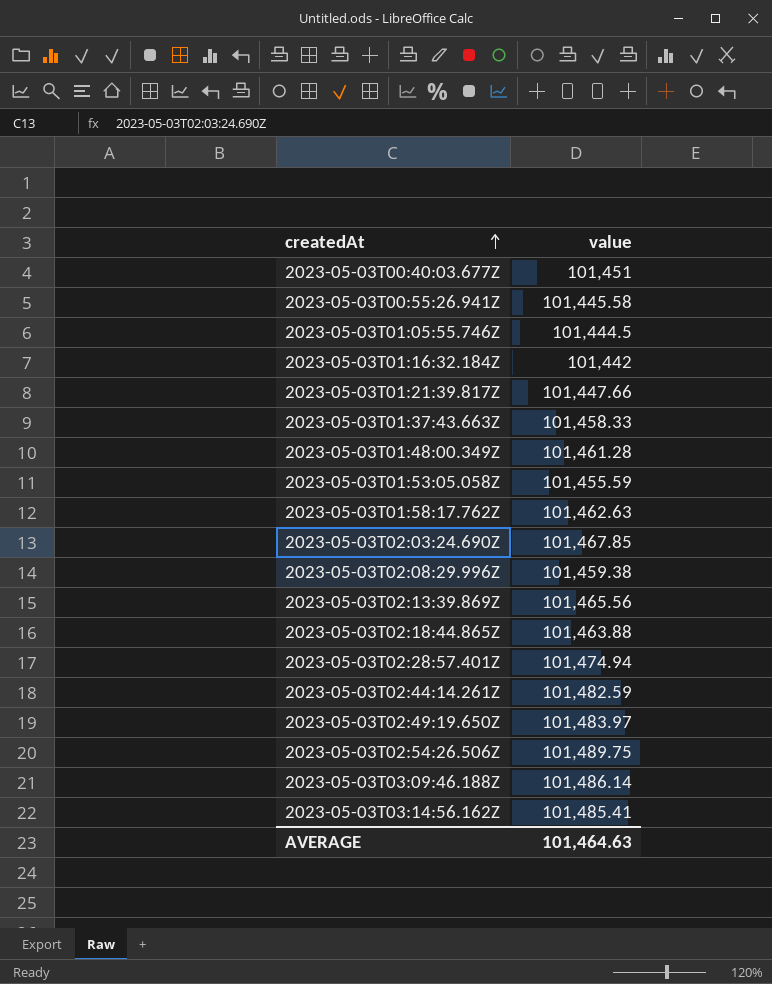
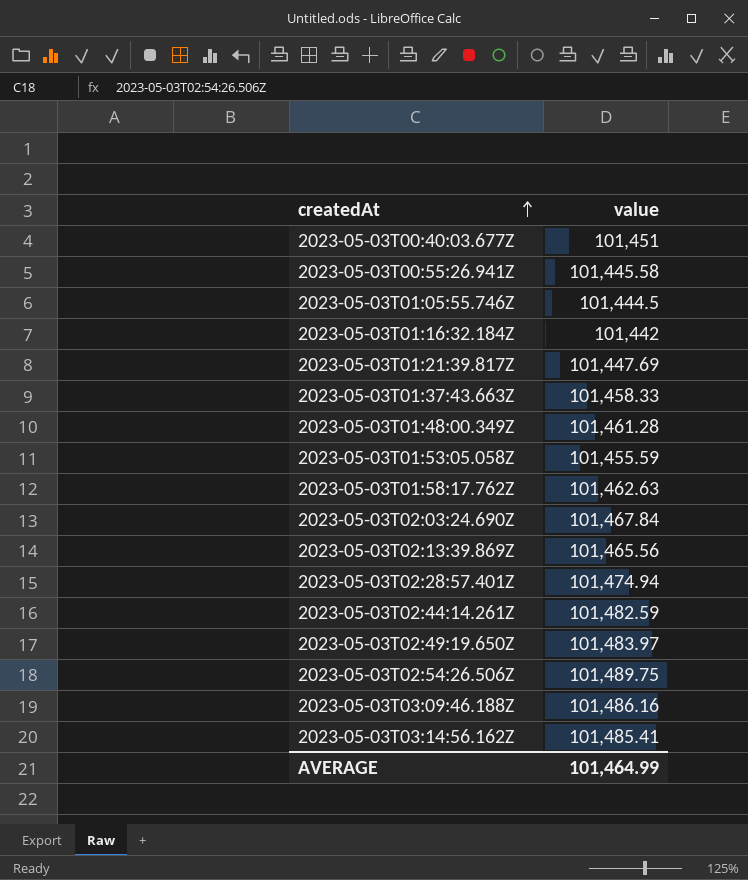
row 2023-05-03T02:08:29.996Z: 101,459.38 -> none
row 2023-05-03T02:18:44.865Z: 101,463.88 -> none
2023-05-03T01:21:39.817Z | value: 101,447.66 -> 101,447.69
2023-05-03T02:03:24.690Z | value: 101,467.85 -> 101,467.84
2023-05-03T03:09:46.188Z | value: 101,486.14 -> 101,486.16
AVERAGE | value: 101,464.63 -> 101,464.99

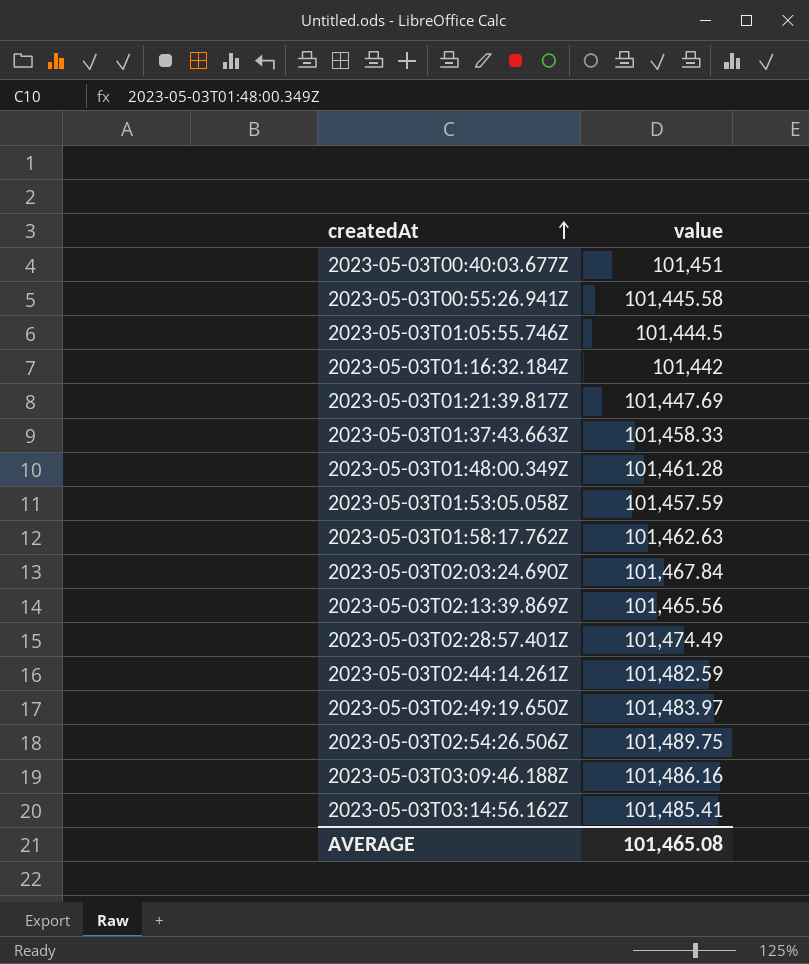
2023-05-03T01:53:05.058Z | value: 101,455.59 -> 101,457.59
2023-05-03T02:28:57.401Z | value: 101,474.94 -> 101,474.49
AVERAGE | value: 101,464.99 -> 101,465.08

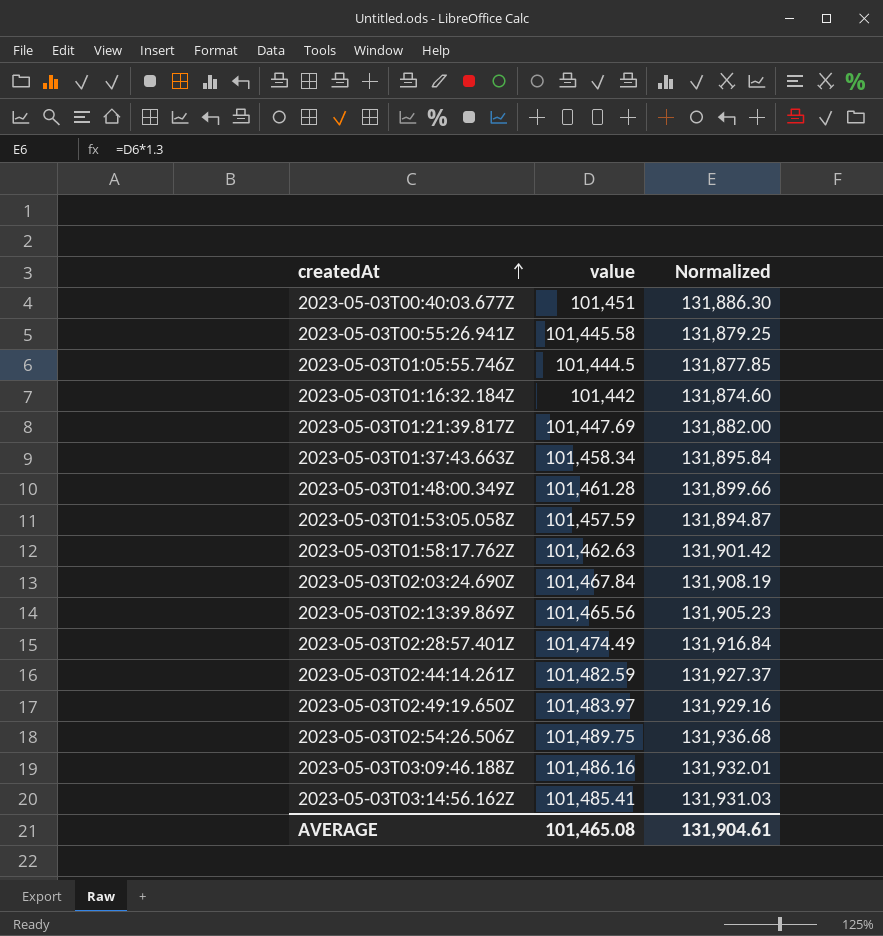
column Normalized | formula: none -> [value] * 1.3
2023-05-03T01:37:43.663Z | value: 101,458.33 -> 101,458.34

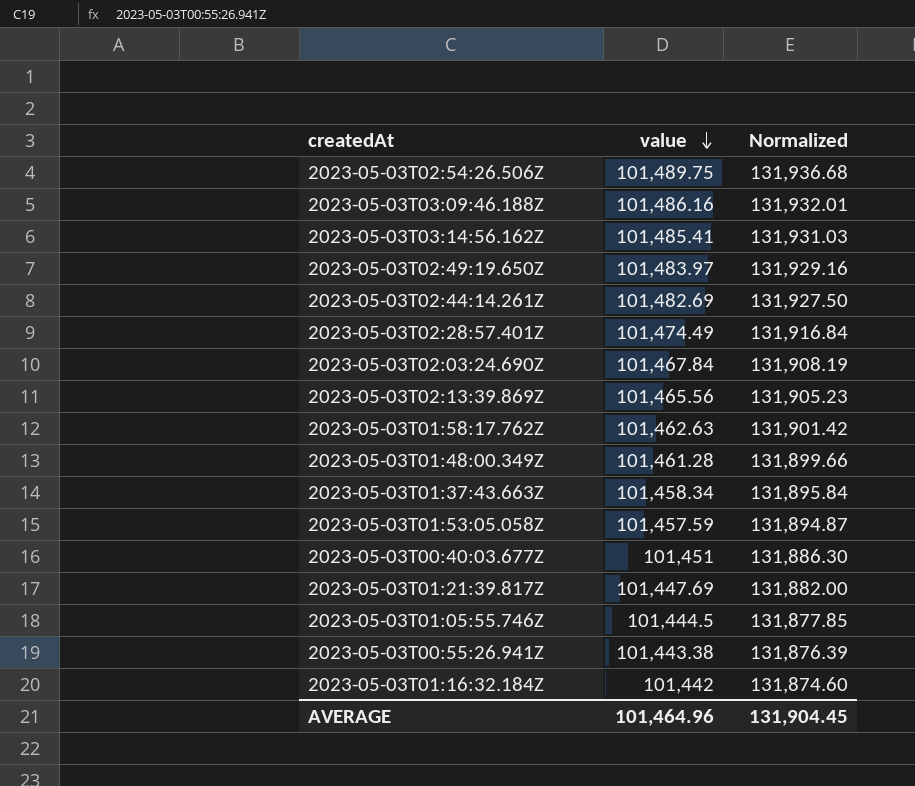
row order: createdAt ascending -> value descending
2023-05-03T02:44:14.261Z | value: 101,482.59 -> 101,482.69
2023-05-03T02:44:14.261Z | Normalized: 131,927.37 -> 131,927.50
2023-05-03T00:55:26.941Z | value: 101,445.58 -> 101,443.38
2023-05-03T00:55:26.941Z | Normalized: 131,879.25 -> 131,876.39
AVERAGE | value: 101,465.08 -> 101,464.96
AVERAGE | Normalized: 131,904.61 -> 131,904.45

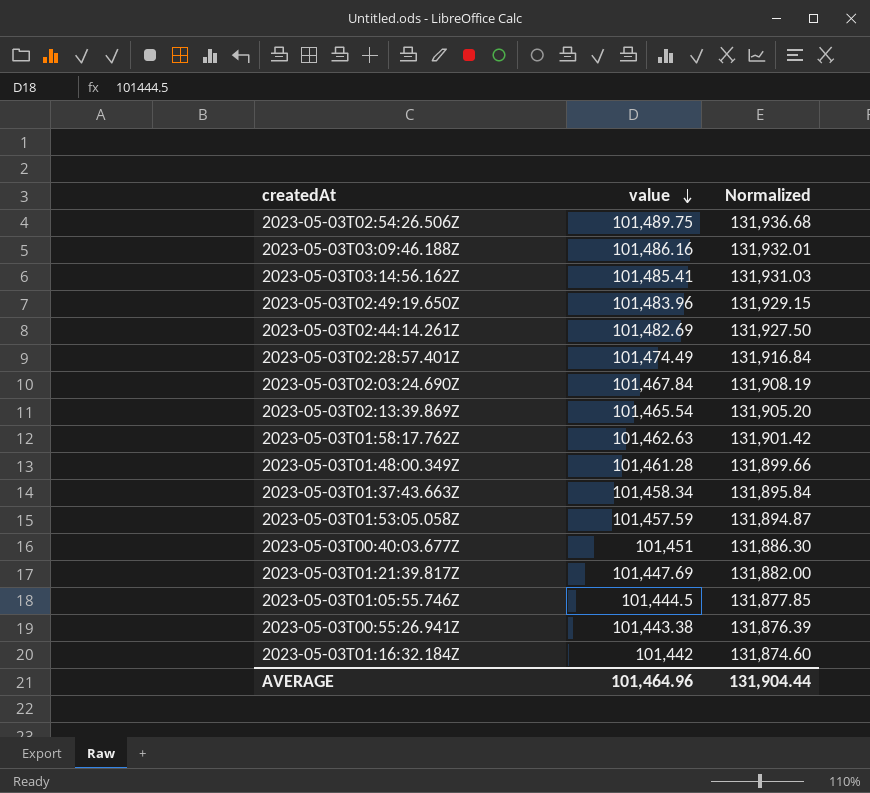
2023-05-03T02:49:19.650Z | value: 101,483.97 -> 101,483.96
2023-05-03T02:49:19.650Z | Normalized: 131,929.16 -> 131,929.15
2023-05-03T02:13:39.869Z | value: 101,465.56 -> 101,465.54
2023-05-03T02:13:39.869Z | Normalized: 131,905.23 -> 131,905.20
AVERAGE | Normalized: 131,904.45 -> 131,904.44

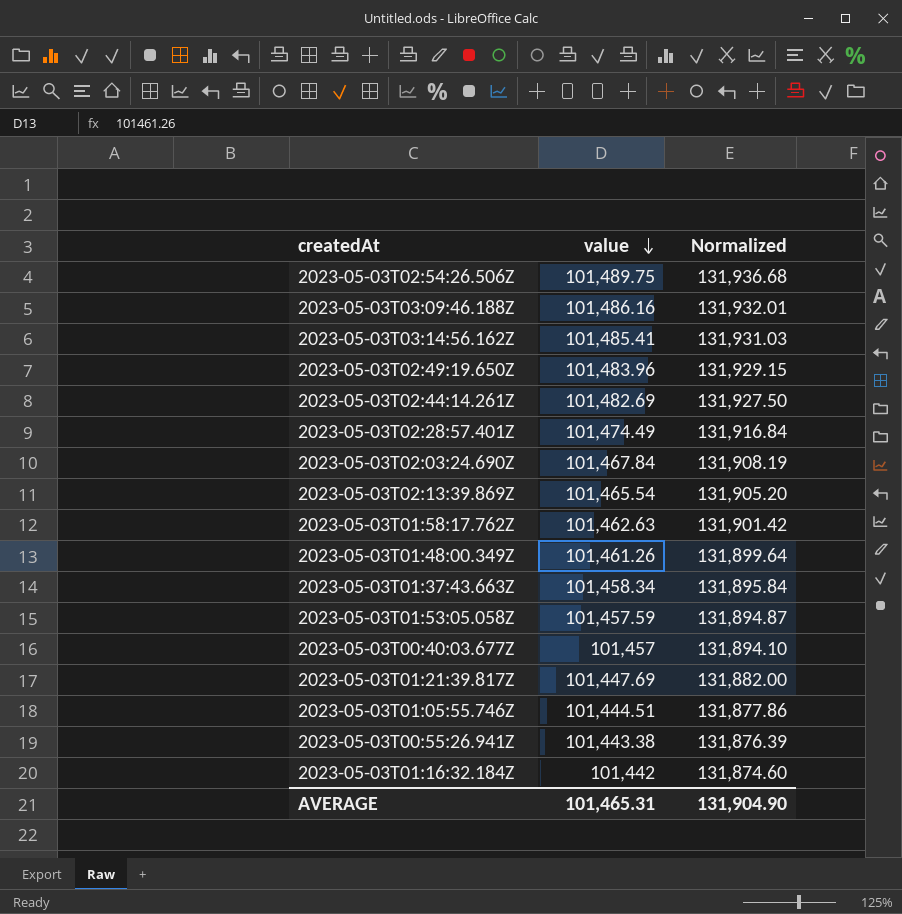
2023-05-03T01:48:00.349Z | value: 101,461.28 -> 101,461.26
2023-05-03T01:48:00.349Z | Normalized: 131,899.66 -> 131,899.64
2023-05-03T00:40:03.677Z | value: 101,451 -> 101,457
2023-05-03T00:40:03.677Z | Normalized: 131,886.30 -> 131,894.10
2023-05-03T01:05:55.746Z | value: 101,444.5 -> 101,444.51
2023-05-03T01:05:55.746Z | Normalized: 131,877.85 -> 131,877.86
AVERAGE | value: 101,464.96 -> 101,465.31
AVERAGE | Normalized: 131,904.44 -> 131,904.90

